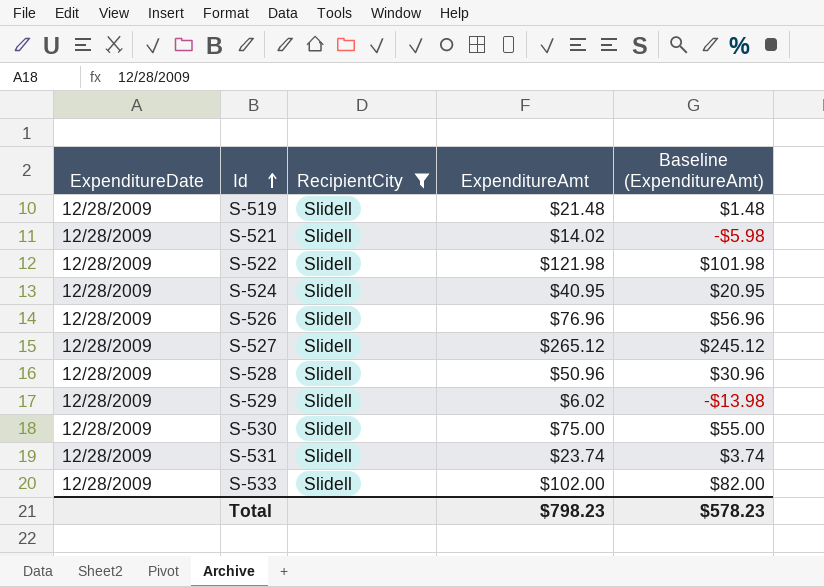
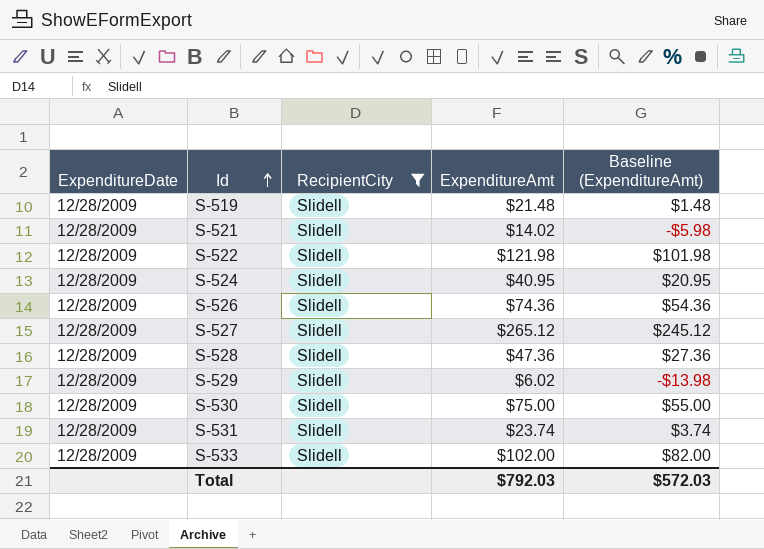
S-526 | ExpenditureAmt: $76.96 -> $74.36
S-526 | Baseline (ExpenditureAmt): $56.96 -> $54.36
S-528 | ExpenditureAmt: $50.96 -> $47.36
S-528 | Baseline (ExpenditureAmt): $30.96 -> $27.36
Total | ExpenditureAmt: $798.23 -> $792.03
Total | Baseline (ExpenditureAmt): $578.23 -> $572.03

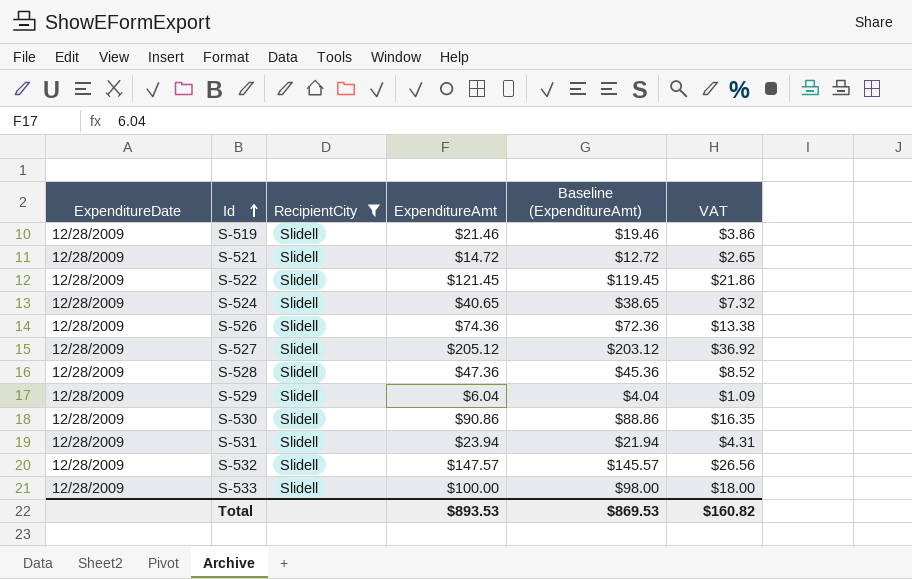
column Baseline (ExpenditureAmt) | formula: [ExpenditureAmt] - 20 -> [ExpenditureAmt] - 2
column VAT | formula: none -> [ExpenditureAmt] * 0.18
S-519 | ExpenditureAmt: $21.48 -> $21.46
S-521 | ExpenditureAmt: $14.02 -> $14.72
S-522 | ExpenditureAmt: $121.98 -> $121.45
S-524 | ExpenditureAmt: $40.95 -> $40.65
S-527 | ExpenditureAmt: $265.12 -> $205.12
S-529 | ExpenditureAmt: $6.02 -> $6.04
S-530 | ExpenditureAmt: $75.00 -> $90.86
S-531 | ExpenditureAmt: $23.74 -> $23.94
row S-532: none -> 12/28/2009 | Slidell | $147.57 | $145.57 | $26.56
S-533 | ExpenditureAmt: $102.00 -> $100.00
Total | ExpenditureAmt: $792.03 -> $893.53
Total | Baseline (ExpenditureAmt): $572.03 -> $869.53

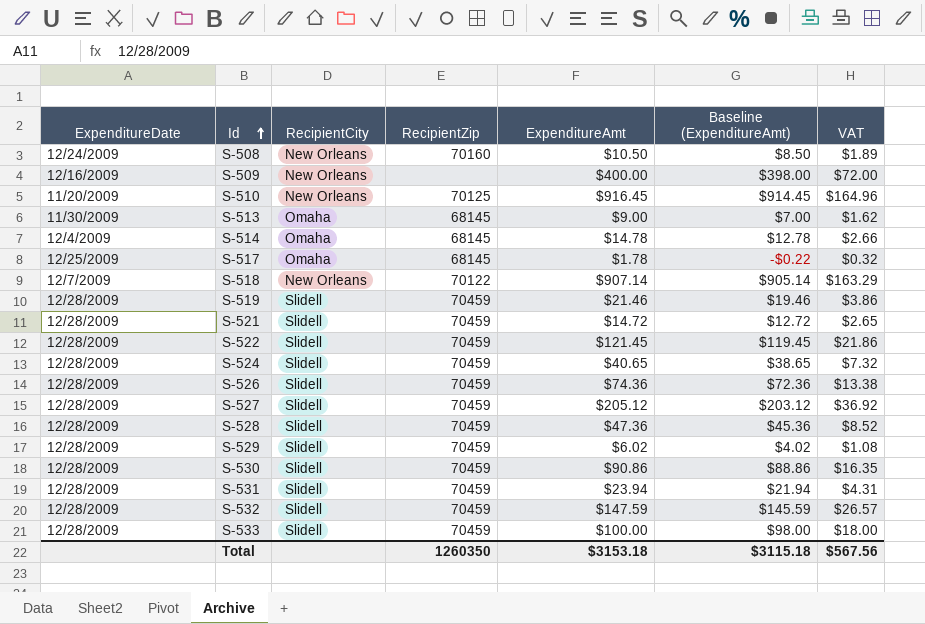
filter: RecipientCity = Slidell -> none
column RecipientZip | position: none -> 4
S-529 | ExpenditureAmt: $6.04 -> $6.02
S-529 | Baseline (ExpenditureAmt): $4.04 -> $4.02
S-529 | VAT: $1.09 -> $1.08
S-532 | ExpenditureAmt: $147.57 -> $147.59
S-532 | Baseline (ExpenditureAmt): $145.57 -> $145.59
S-532 | VAT: $26.56 -> $26.57
Total | ExpenditureAmt: $893.53 -> $3153.18
Total | Baseline (ExpenditureAmt): $869.53 -> $3115.18
Total | VAT: $160.82 -> $567.56

